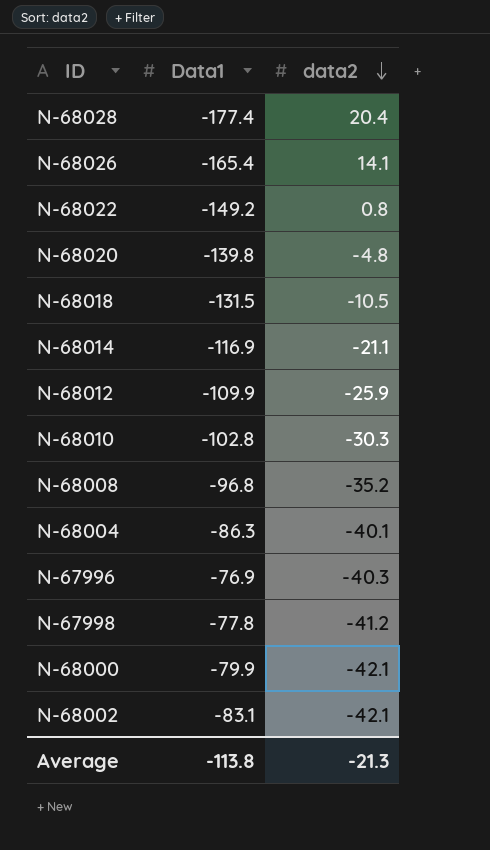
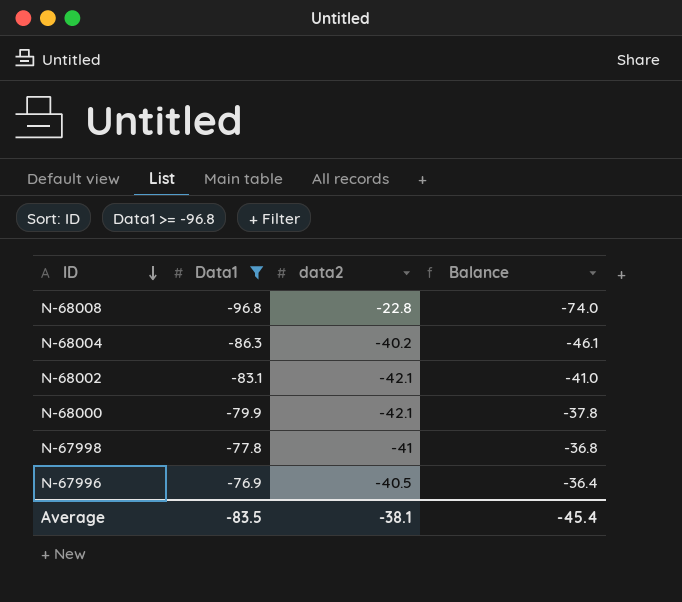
filter: none -> Data1 >= -96.8
row order: data2 descending -> ID descending
column Balance | formula: none -> [Data1] - [data2]
N-68008 | data2: -35.2 -> -22.8
N-68004 | data2: -40.1 -> -40.2
N-67998 | data2: -41.2 -> -41
N-67996 | data2: -40.3 -> -40.5
Average | Data1: -113.8 -> -83.5
Average | data2: -21.3 -> -38.1

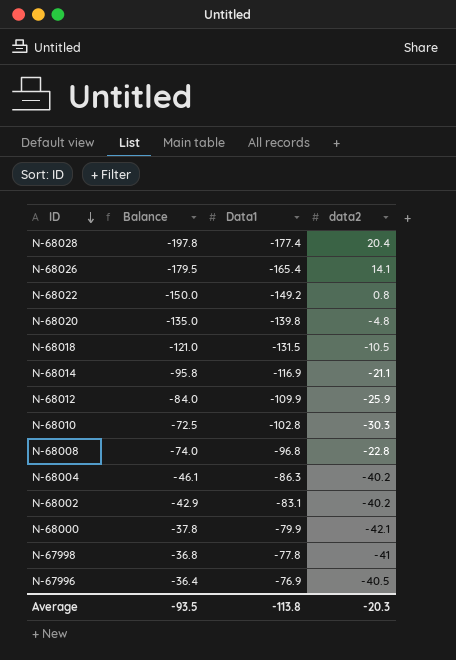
filter: Data1 >= -96.8 -> none
column Balance | position: 4 -> 2
N-68002 | Balance: -41.0 -> -42.9
N-68002 | data2: -42.1 -> -40.2
Average | Balance: -45.4 -> -93.5
Average | Data1: -83.5 -> -113.8
Average | data2: -38.1 -> -20.3

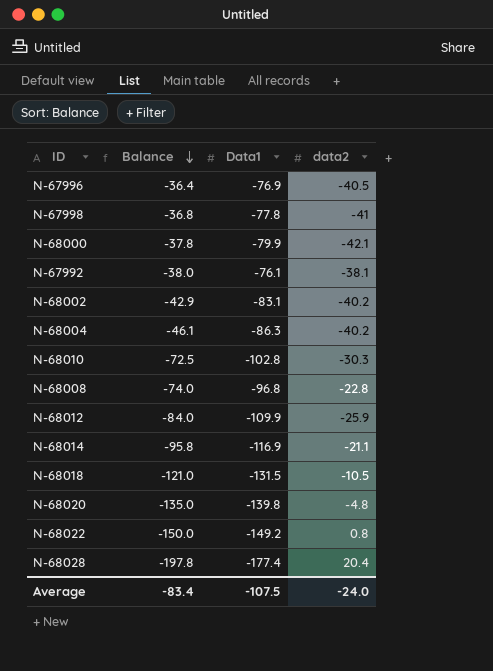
row order: ID descending -> Balance descending
row N-68026: -179.5 | -165.4 | 14.1 -> none
row N-67992: none -> -38.0 | -76.1 | -38.1
Average | Balance: -93.5 -> -83.4
Average | Data1: -113.8 -> -107.5
Average | data2: -20.3 -> -24.0

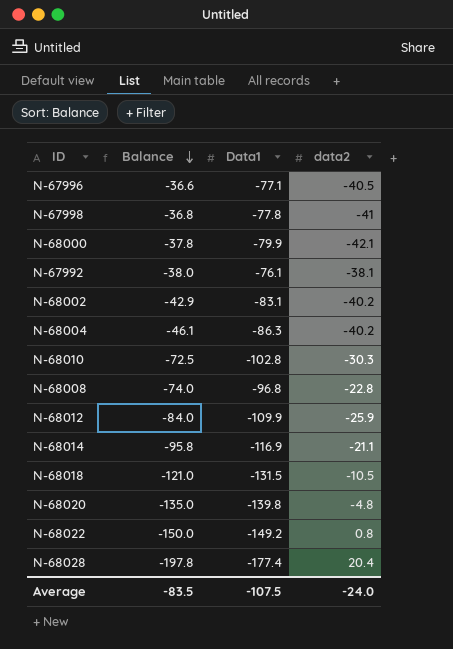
N-67996 | Balance: -36.4 -> -36.6
N-67996 | Data1: -76.9 -> -77.1
Average | Balance: -83.4 -> -83.5

